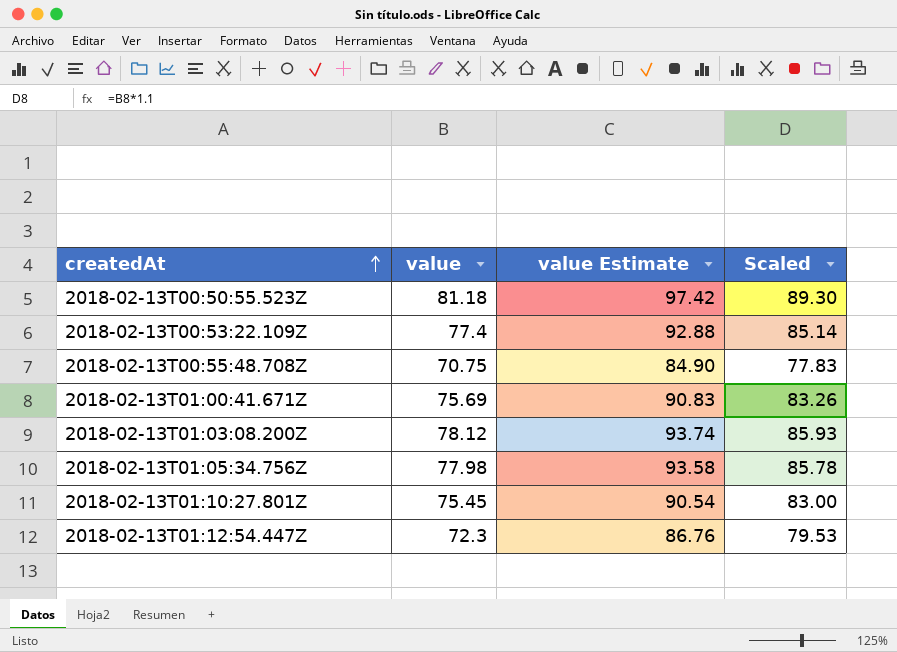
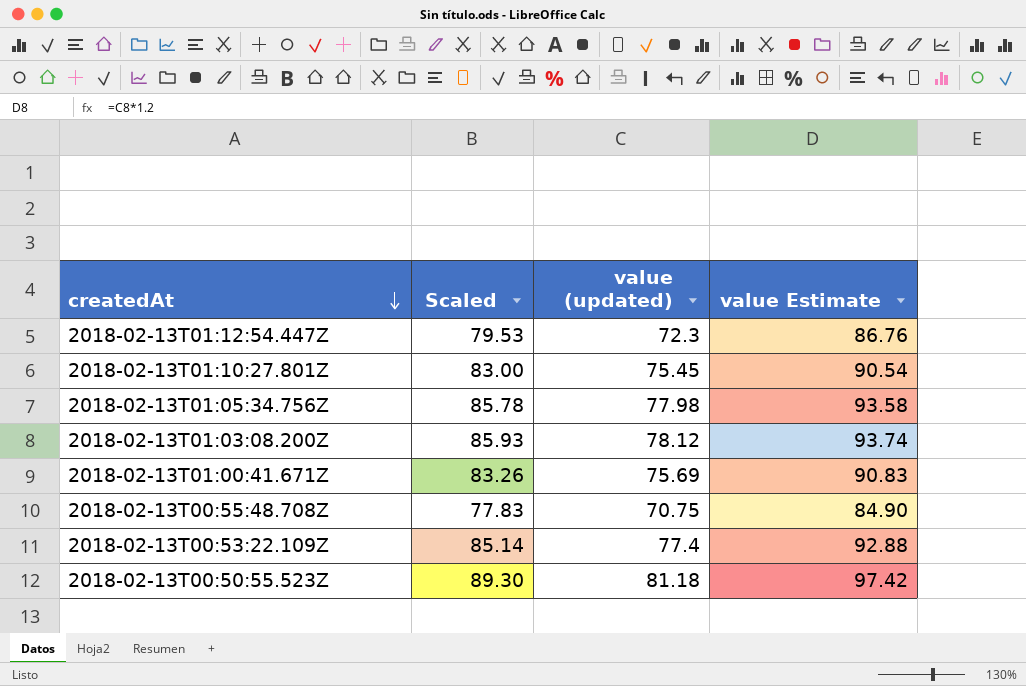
row order: createdAt ascending -> createdAt descending
column Scaled | position: 4 -> 2
column name: value -> value (updated)

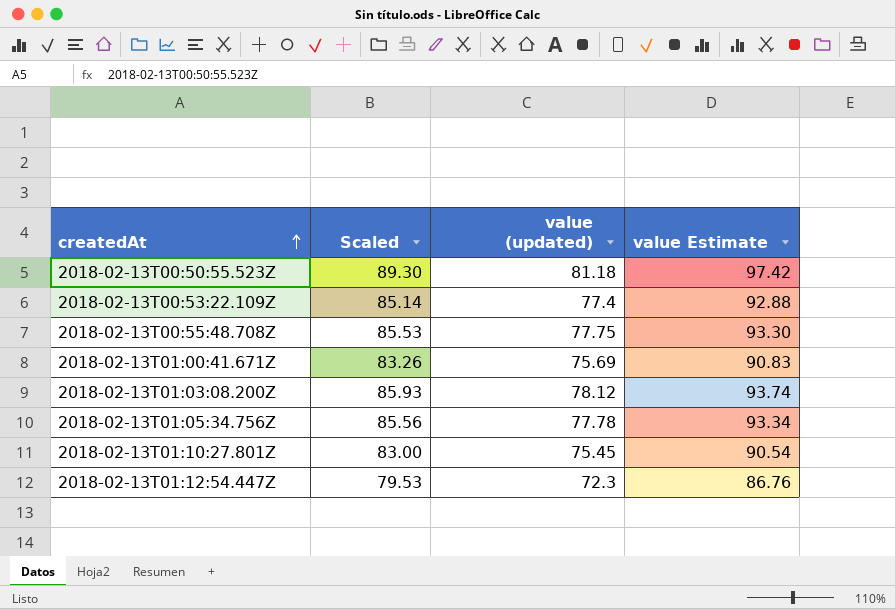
row order: createdAt descending -> createdAt ascending
2018-02-13T00:55:48.708Z | Scaled: 77.83 -> 85.53
2018-02-13T00:55:48.708Z | value (updated): 70.75 -> 77.75
2018-02-13T00:55:48.708Z | value Estimate: 84.90 -> 93.30
2018-02-13T01:05:34.756Z | Scaled: 85.78 -> 85.56
2018-02-13T01:05:34.756Z | value (updated): 77.98 -> 77.78
2018-02-13T01:05:34.756Z | value Estimate: 93.58 -> 93.34

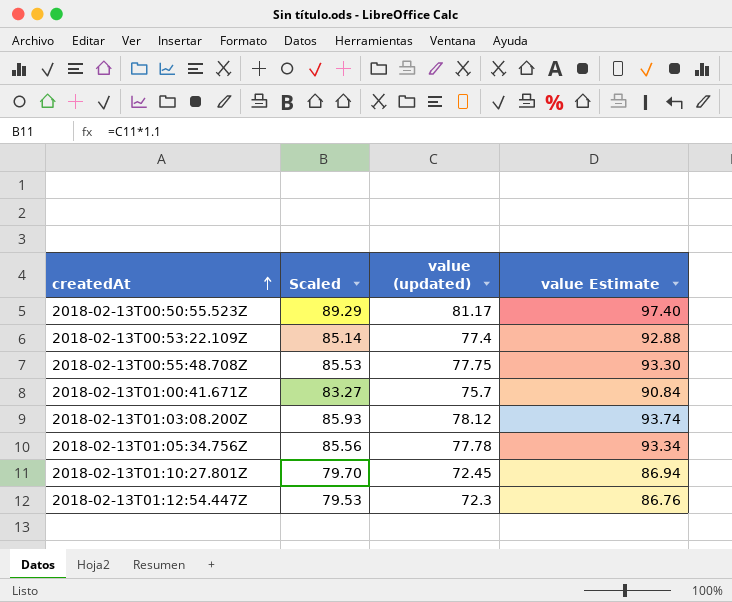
2018-02-13T00:50:55.523Z | Scaled: 89.30 -> 89.29
2018-02-13T00:50:55.523Z | value (updated): 81.18 -> 81.17
2018-02-13T00:50:55.523Z | value Estimate: 97.42 -> 97.40
2018-02-13T01:00:41.671Z | Scaled: 83.26 -> 83.27
2018-02-13T01:00:41.671Z | value (updated): 75.69 -> 75.7
2018-02-13T01:00:41.671Z | value Estimate: 90.83 -> 90.84
2018-02-13T01:10:27.801Z | Scaled: 83.00 -> 79.70
2018-02-13T01:10:27.801Z | value (updated): 75.45 -> 72.45
2018-02-13T01:10:27.801Z | value Estimate: 90.54 -> 86.94

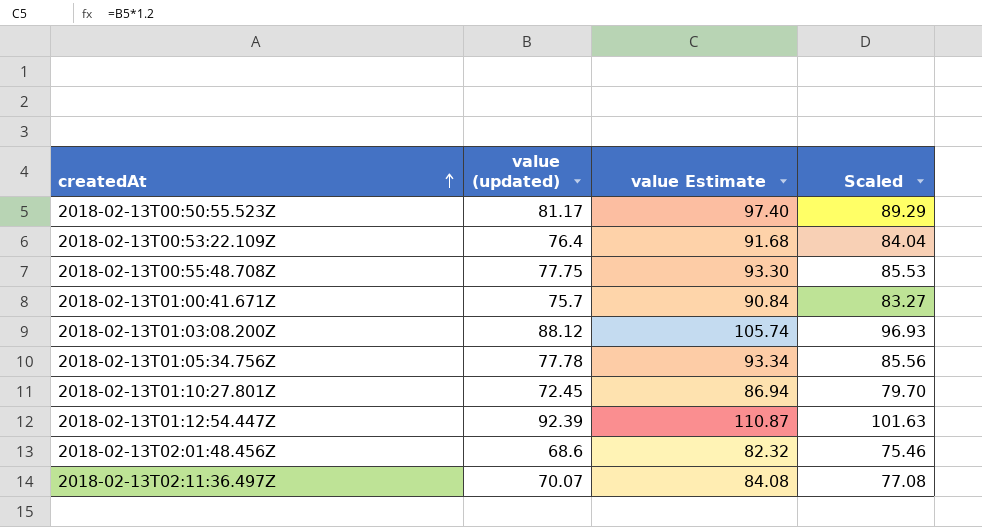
column Scaled | position: 2 -> 4
2018-02-13T00:53:22.109Z | value (updated): 77.4 -> 76.4
2018-02-13T00:53:22.109Z | value Estimate: 92.88 -> 91.68
2018-02-13T00:53:22.109Z | Scaled: 85.14 -> 84.04
2018-02-13T01:03:08.200Z | value (updated): 78.12 -> 88.12
2018-02-13T01:03:08.200Z | value Estimate: 93.74 -> 105.74
2018-02-13T01:03:08.200Z | Scaled: 85.93 -> 96.93
2018-02-13T01:12:54.447Z | value (updated): 72.3 -> 92.39
2018-02-13T01:12:54.447Z | value Estimate: 86.76 -> 110.87
2018-02-13T01:12:54.447Z | Scaled: 79.53 -> 101.63
row 2018-02-13T02:01:48.456Z: none -> 68.6 | 82.32 | 75.46
row 2018-02-13T02:11:36.497Z: none -> 70.07 | 84.08 | 77.08

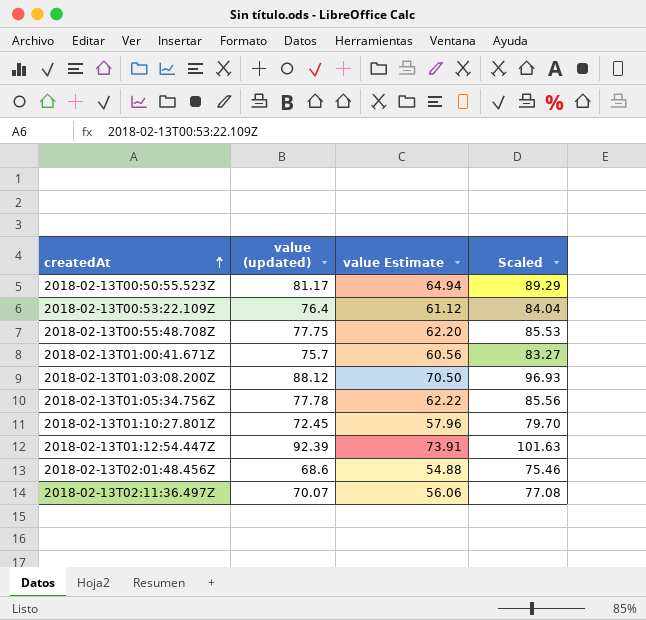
column value Estimate | formula: [value (updated)] * 1.2 -> [value (updated)] * 0.8

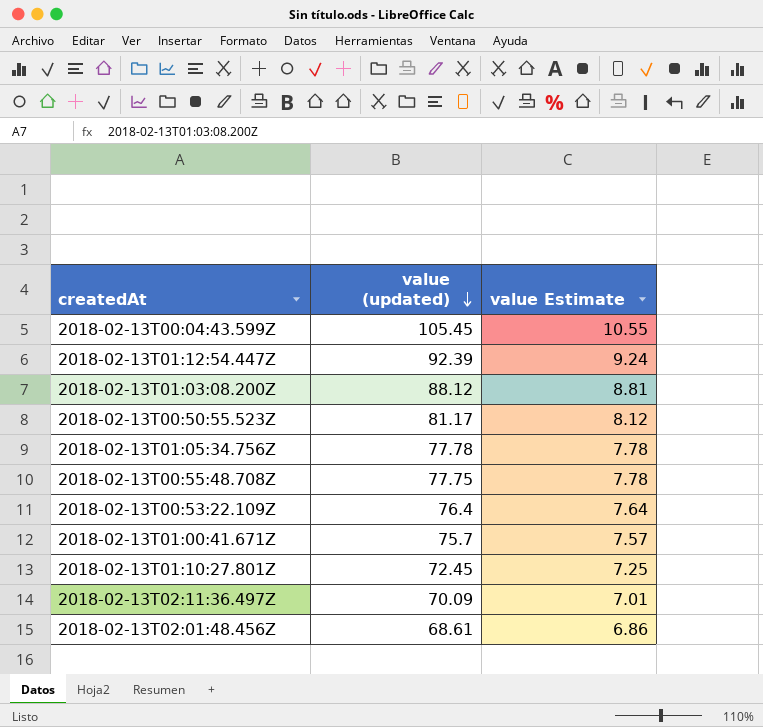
row order: createdAt ascending -> value (updated) descending
column Scaled | formula: [value (updated)] * 1.1 -> none
column value Estimate | formula: [value (updated)] * 0.8 -> [value (updated)] * 0.1
row 2018-02-13T00:04:43.599Z: none -> 105.45 | 10.55
2018-02-13T02:11:36.497Z | value (updated): 70.07 -> 70.09
2018-02-13T02:01:48.456Z | value (updated): 68.6 -> 68.61

